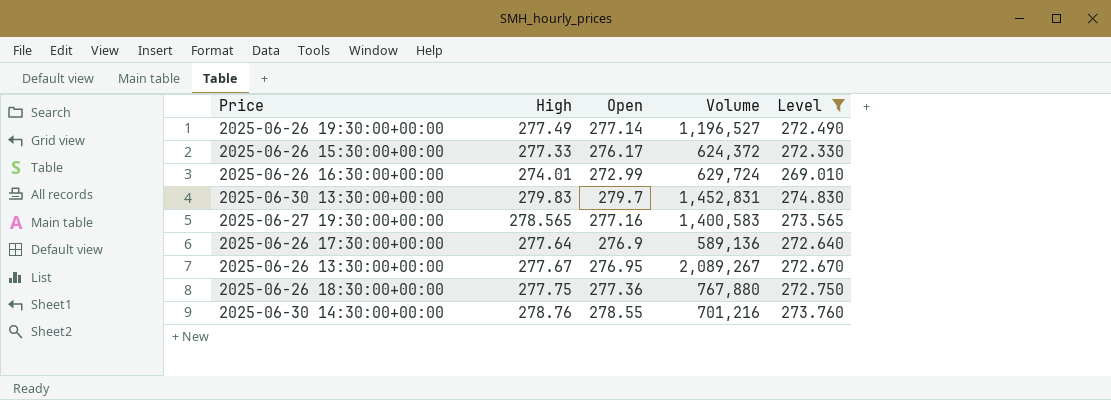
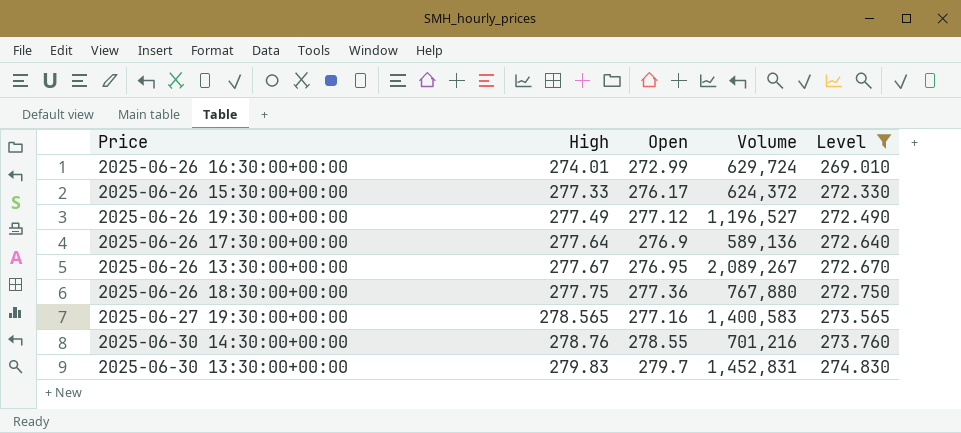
row order: none -> High ascending
2025-06-26 19:30:00+00:00 | Open: 277.14 -> 277.12

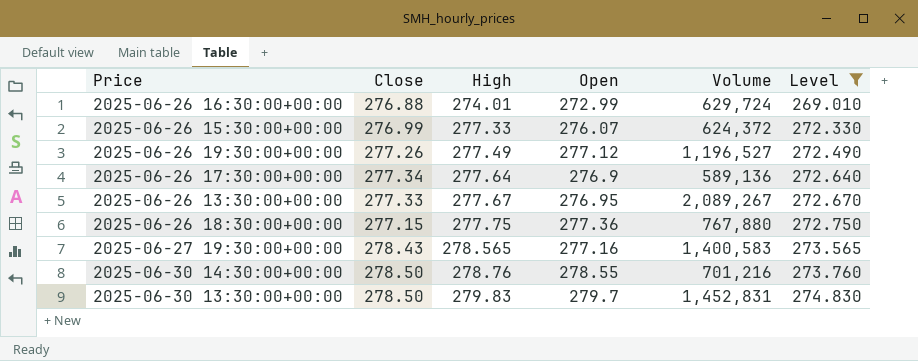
column Close | position: none -> 2
2025-06-26 15:30:00+00:00 | Open: 276.17 -> 276.07

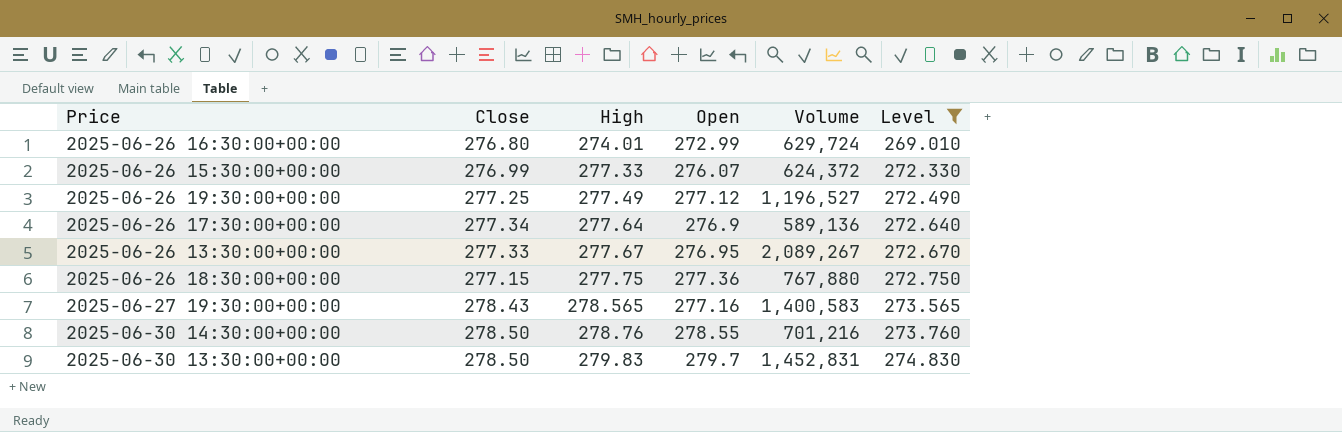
2025-06-26 16:30:00+00:00 | Close: 276.88 -> 276.80
2025-06-26 19:30:00+00:00 | Close: 277.26 -> 277.25

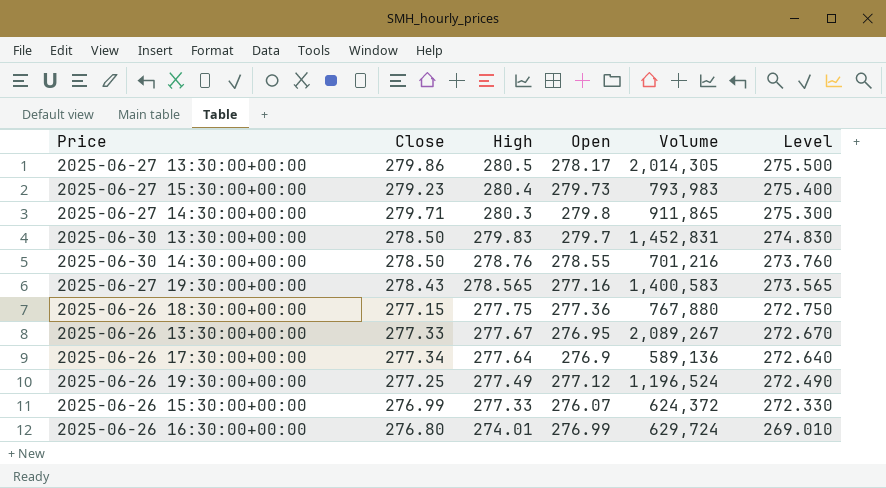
filter: Level <= 274.830 -> none
row order: High ascending -> High descending
2025-06-26 19:30:00+00:00 | Volume: 1,196,527 -> 1,196,524
2025-06-26 16:30:00+00:00 | Open: 272.99 -> 276.99

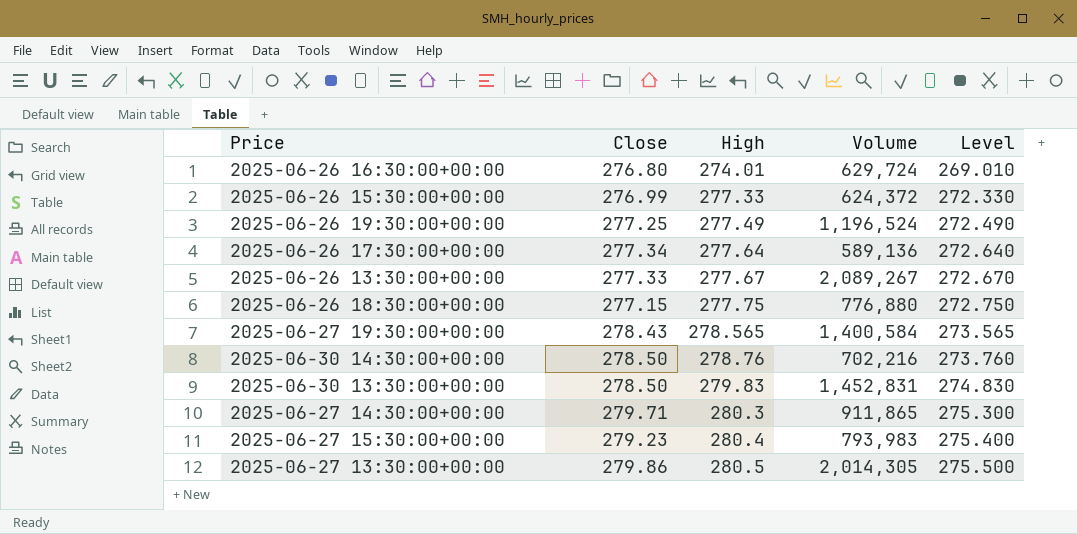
row order: High descending -> High ascending
column Open | position: 4 -> none
2025-06-26 18:30:00+00:00 | Volume: 767,880 -> 776,880
2025-06-27 19:30:00+00:00 | Volume: 1,400,583 -> 1,400,584
2025-06-30 14:30:00+00:00 | Volume: 701,216 -> 702,216

